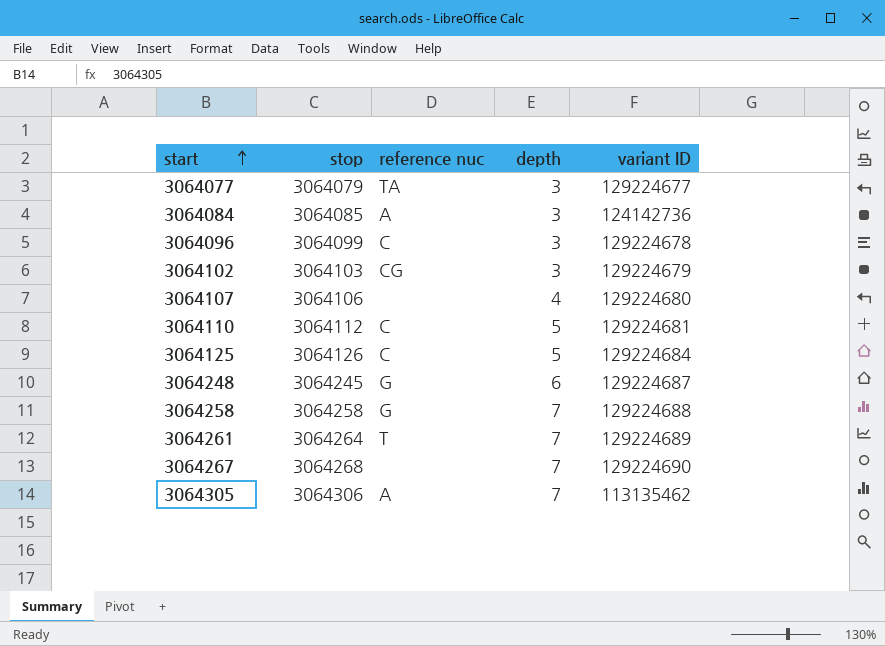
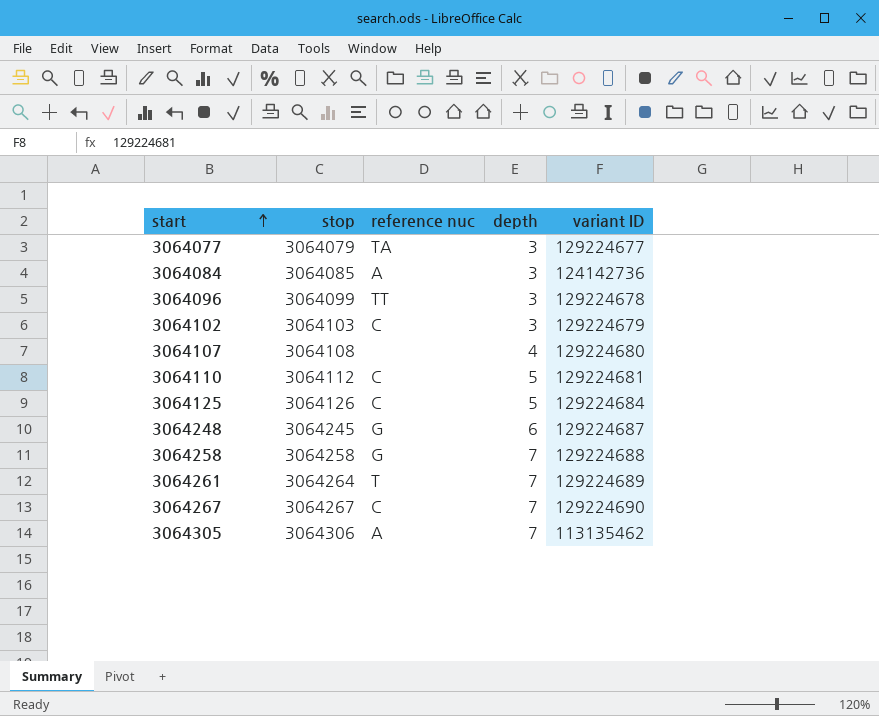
3064096 | reference nuc: C -> TT
3064102 | reference nuc: CG -> C
3064107 | stop: 3064106 -> 3064108
3064267 | stop: 3064268 -> 3064267
3064267 | reference nuc: none -> C

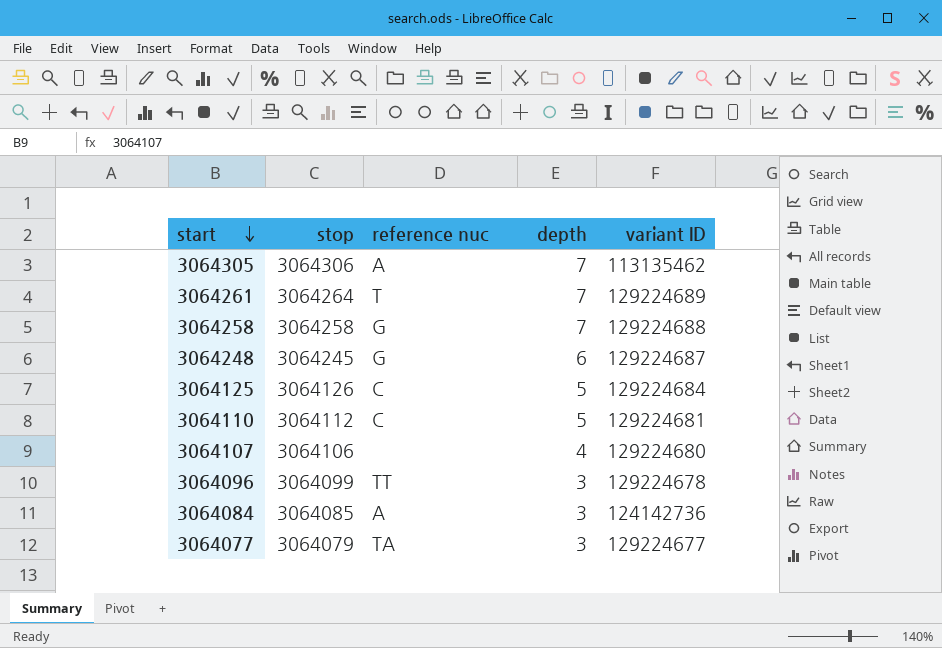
row order: start ascending -> start descending
row 3064102: 3064103 | C | 3 | 129224679 -> none
row 3064267: 3064267 | C | 7 | 129224690 -> none
3064107 | stop: 3064108 -> 3064106

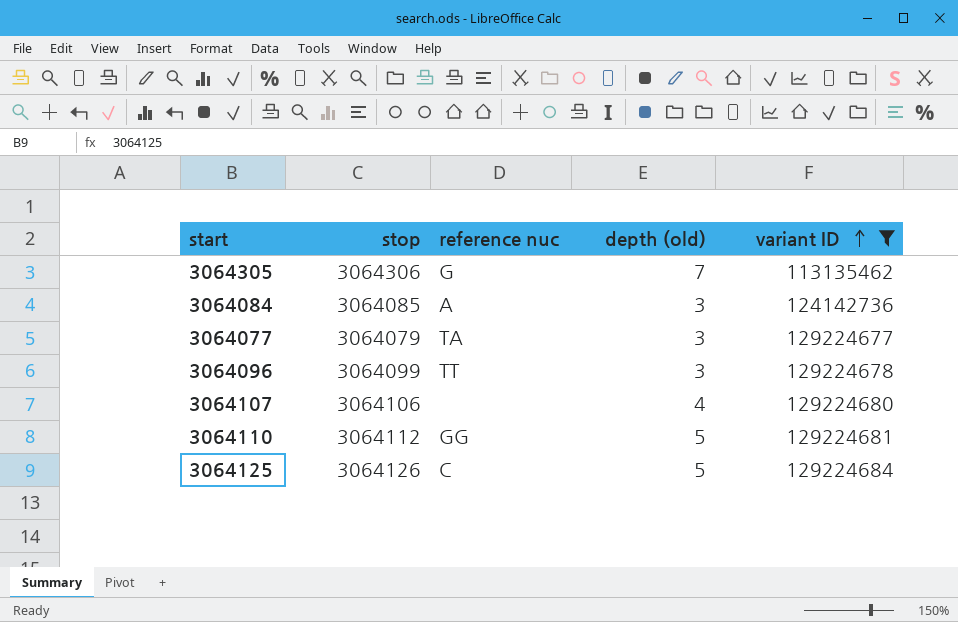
filter: none -> variant ID <= 129224684
row order: start descending -> variant ID ascending
column name: depth -> depth (old)
3064305 | reference nuc: A -> G
3064110 | reference nuc: C -> GG

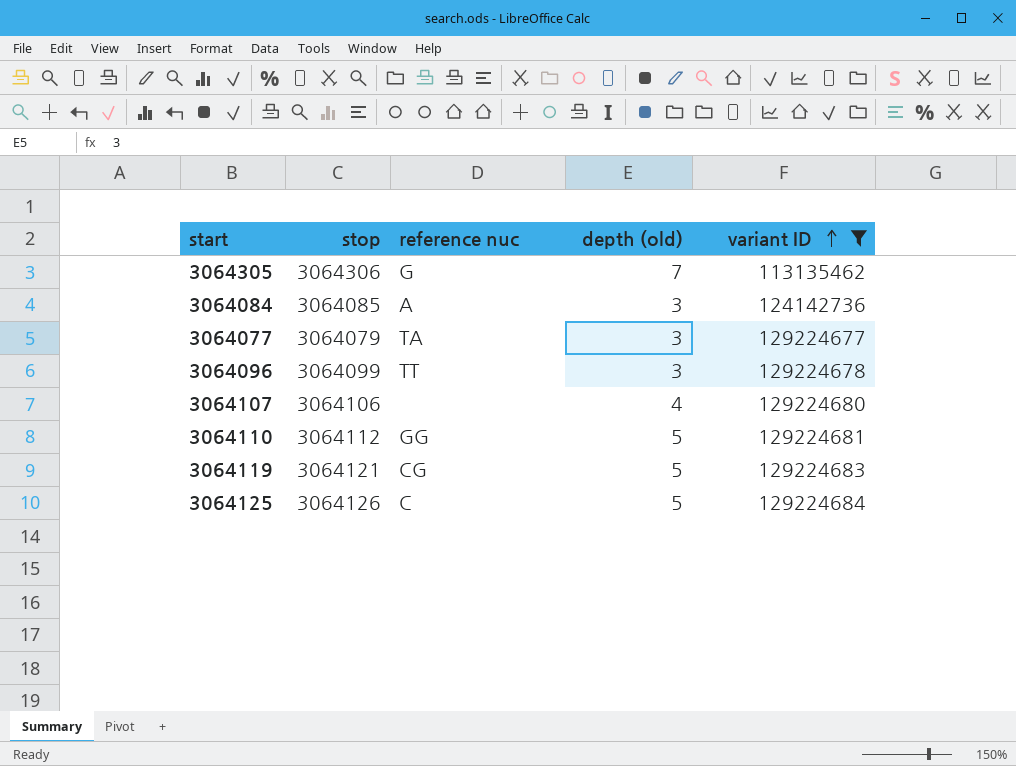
row 3064119: none -> 3064121 | CG | 5 | 129224683

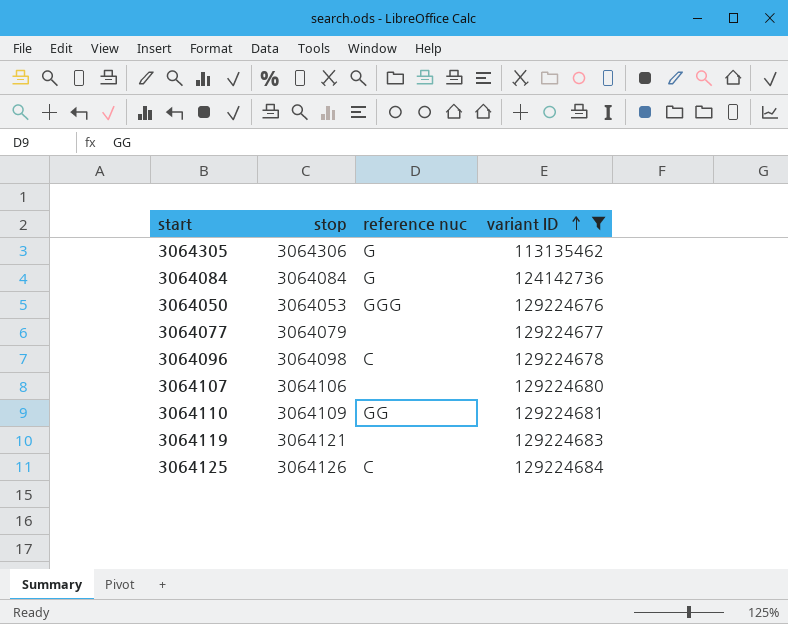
column depth (old) | position: 4 -> none
3064084 | stop: 3064085 -> 3064084
3064084 | reference nuc: A -> G
row 3064050: none -> 3064053 | GGG | 129224676
3064077 | reference nuc: TA -> none
3064096 | stop: 3064099 -> 3064098
3064096 | reference nuc: TT -> C
3064110 | stop: 3064112 -> 3064109
3064119 | reference nuc: CG -> none

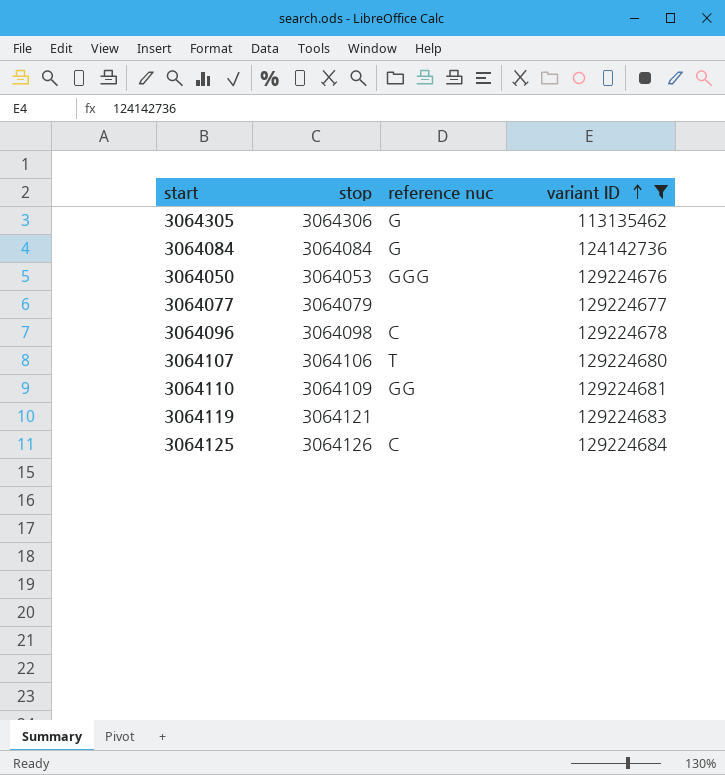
3064107 | reference nuc: none -> T

